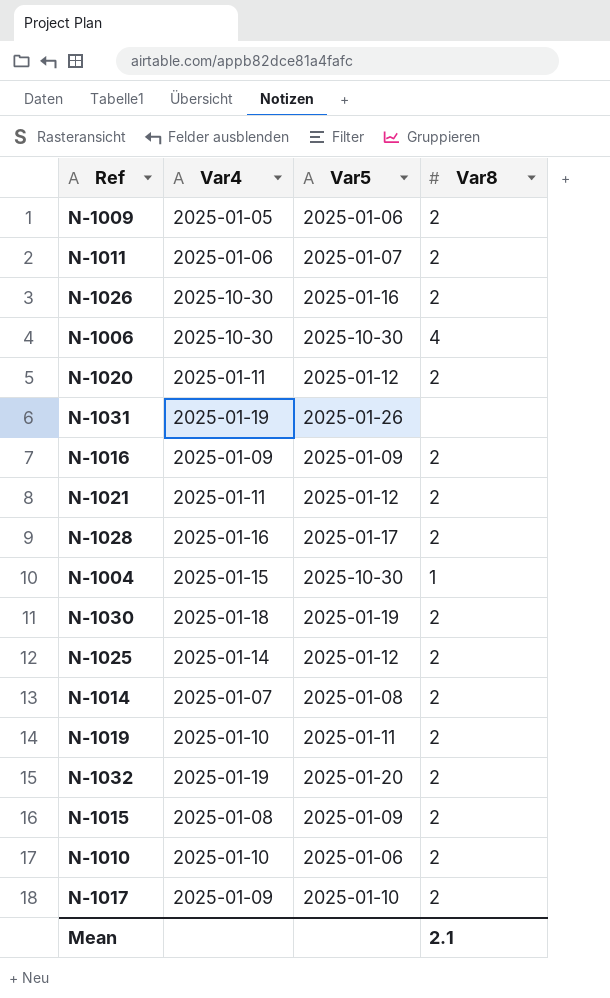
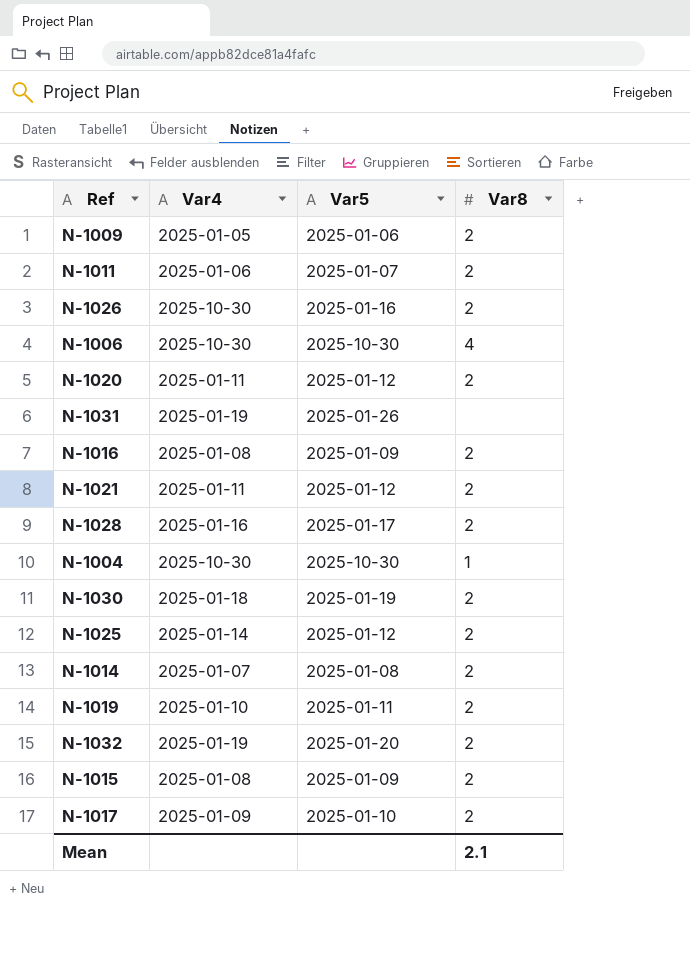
row N-1010: 2025-01-10 | 2025-01-06 | 2 -> none
N-1016 | Var4: 2025-01-09 -> 2025-01-08
N-1004 | Var4: 2025-01-15 -> 2025-10-30

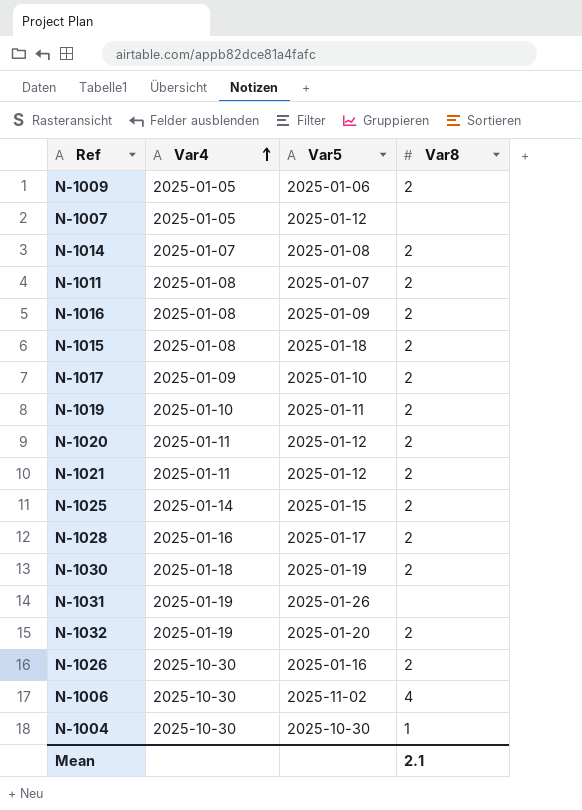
row order: none -> Var4 ascending
row N-1007: none -> 2025-01-05 | 2025-01-12 | none
N-1011 | Var4: 2025-01-06 -> 2025-01-08
N-1015 | Var5: 2025-01-09 -> 2025-01-18
N-1025 | Var5: 2025-01-12 -> 2025-01-15
N-1006 | Var5: 2025-10-30 -> 2025-11-02

